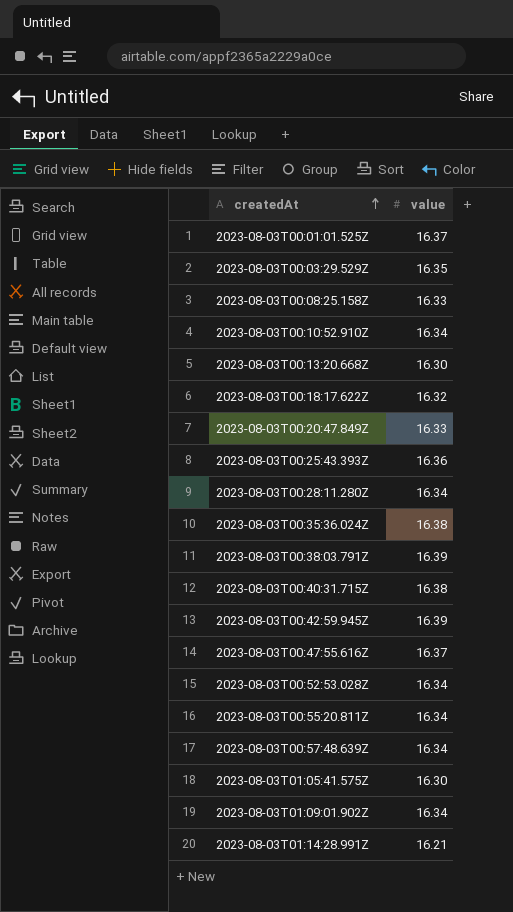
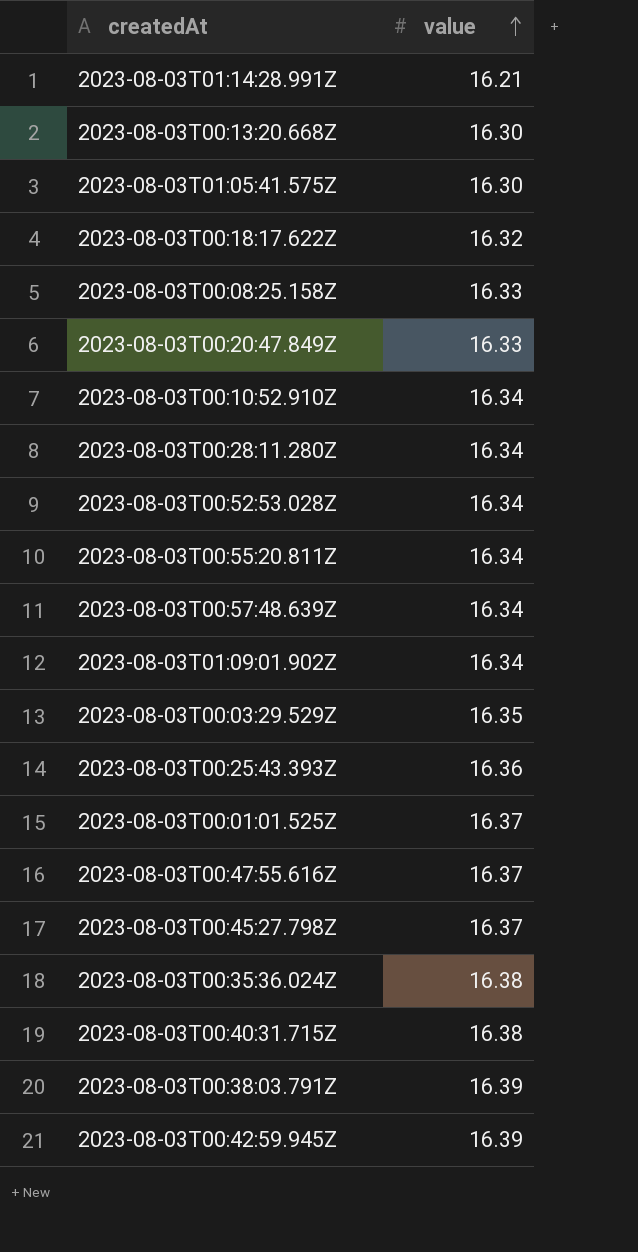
row order: createdAt ascending -> value ascending
row 2023-08-03T00:45:27.798Z: none -> 16.37

